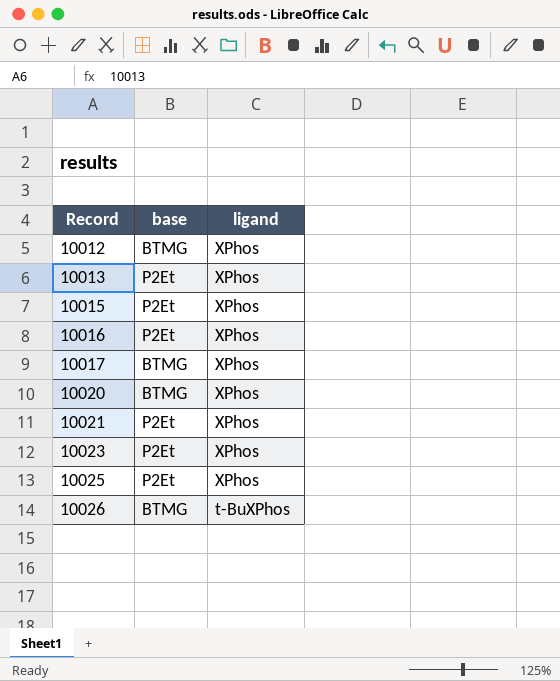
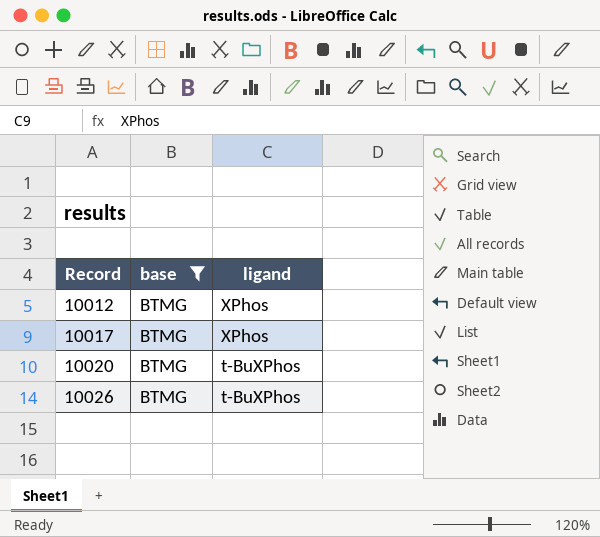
filter: none -> base = BTMG
10020 | ligand: XPhos -> t-BuXPhos

